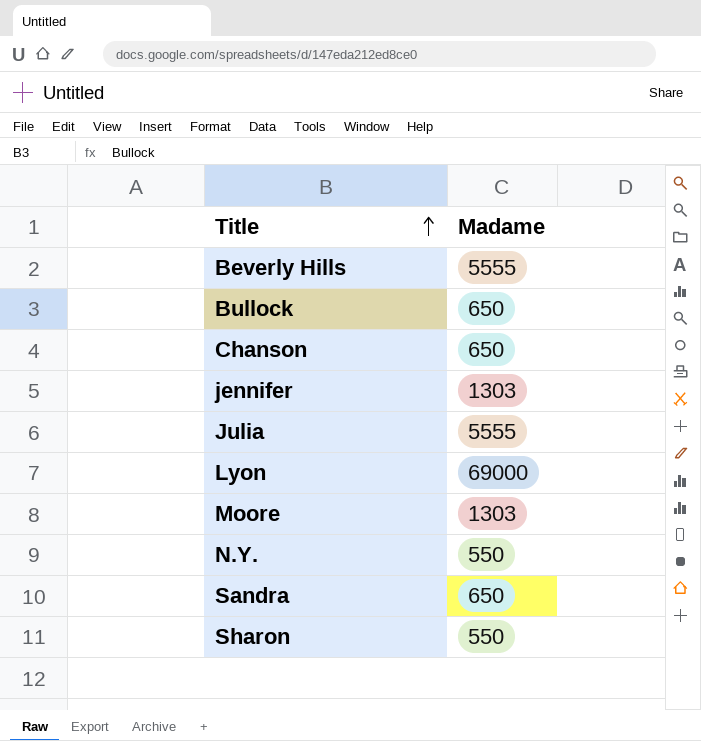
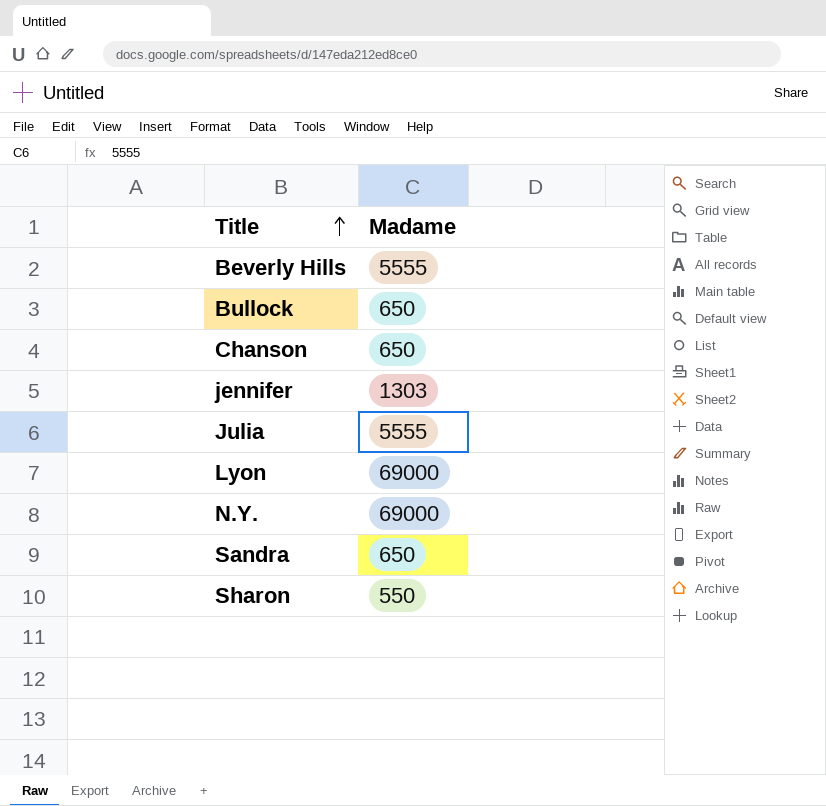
row Moore: 1303 -> none
N.Y. | Madame: 550 -> 69000

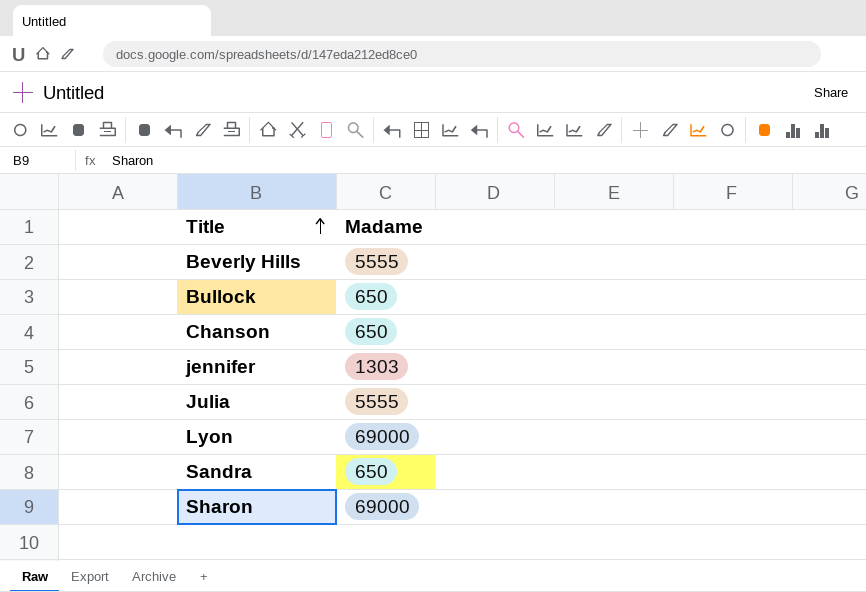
row N.Y.: 69000 -> none
Sharon | Madame: 550 -> 69000

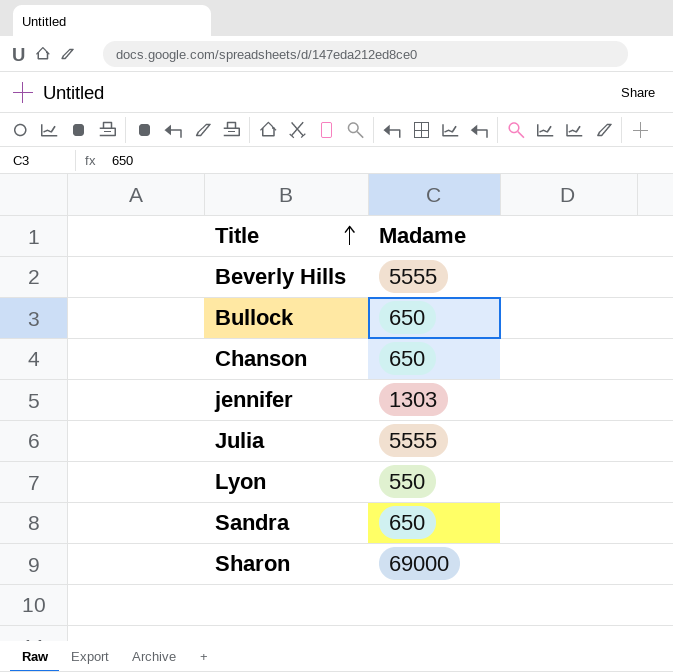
Lyon | Madame: 69000 -> 550

